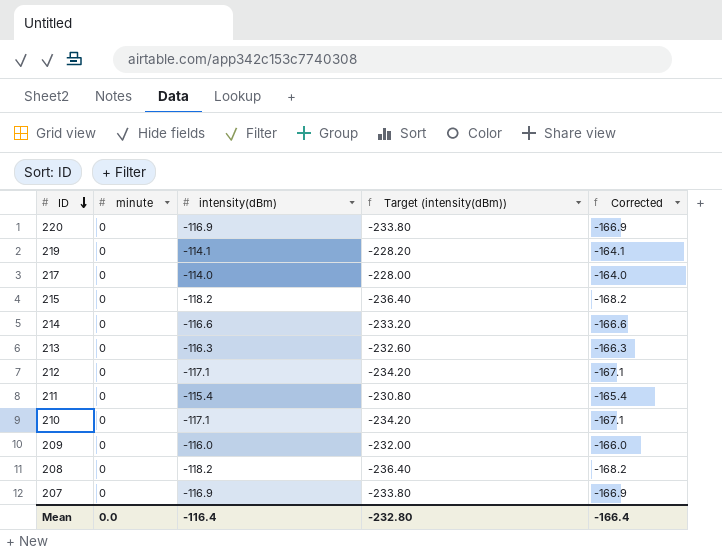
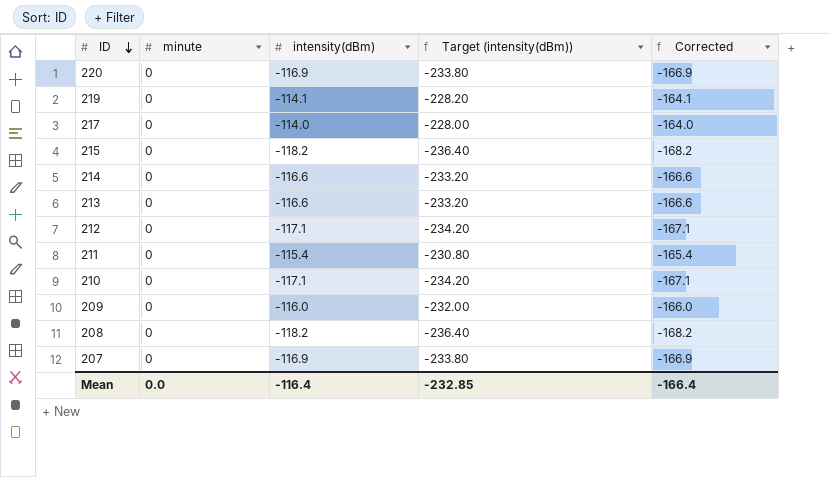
213 | intensity(dBm): -116.3 -> -116.6
213 | Target (intensity(dBm)): -232.60 -> -233.20
213 | Corrected: -166.3 -> -166.6
Mean | Target (intensity(dBm)): -232.80 -> -232.85

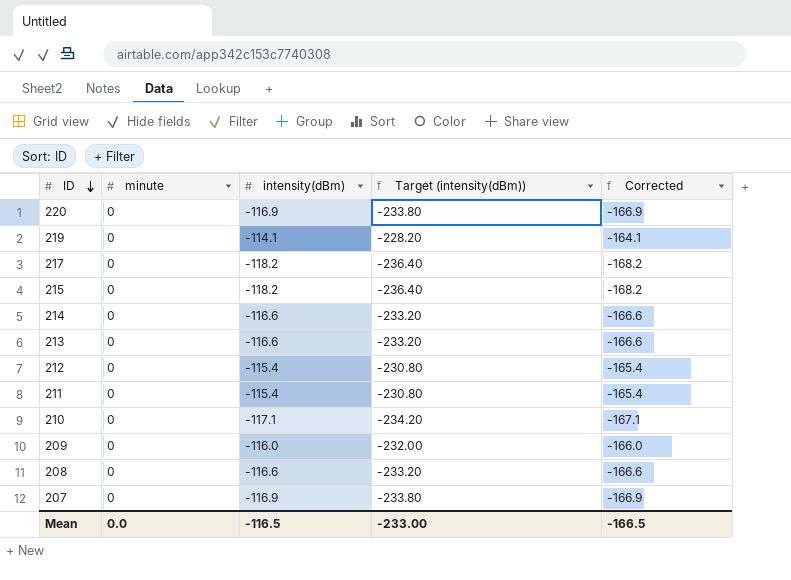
217 | intensity(dBm): -114.0 -> -118.2
217 | Target (intensity(dBm)): -228.00 -> -236.40
217 | Corrected: -164.0 -> -168.2
212 | intensity(dBm): -117.1 -> -115.4
212 | Target (intensity(dBm)): -234.20 -> -230.80
212 | Corrected: -167.1 -> -165.4
208 | intensity(dBm): -118.2 -> -116.6
208 | Target (intensity(dBm)): -236.40 -> -233.20
208 | Corrected: -168.2 -> -166.6
Mean | intensity(dBm): -116.4 -> -116.5
Mean | Target (intensity(dBm)): -232.85 -> -233.00
Mean | Corrected: -166.4 -> -166.5

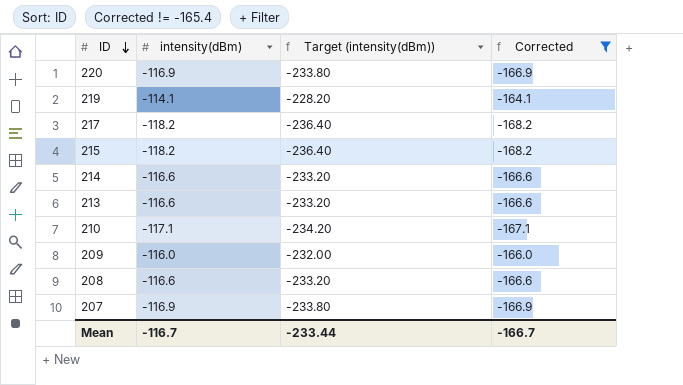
filter: none -> Corrected != -165.4
column minute | position: 2 -> none
Mean | intensity(dBm): -116.5 -> -116.7
Mean | Target (intensity(dBm)): -233.00 -> -233.44
Mean | Corrected: -166.5 -> -166.7

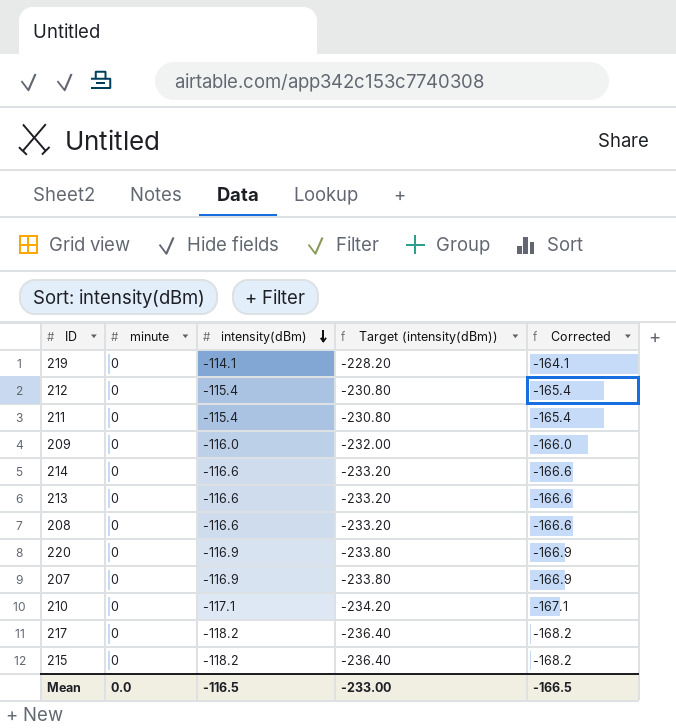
filter: Corrected != -165.4 -> none
row order: ID descending -> intensity(dBm) descending
column minute | position: none -> 2
Mean | intensity(dBm): -116.7 -> -116.5
Mean | Target (intensity(dBm)): -233.44 -> -233.00
Mean | Corrected: -166.7 -> -166.5

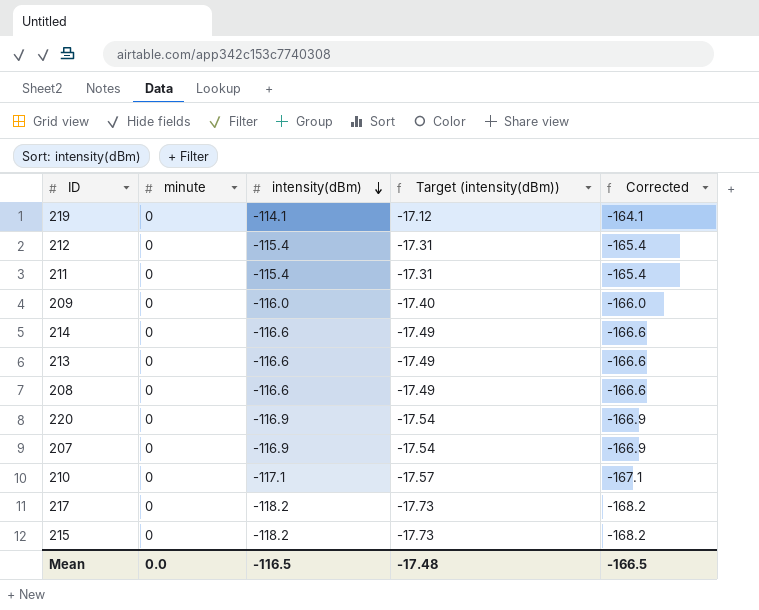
column Target (intensity(dBm)) | formula: [intensity(dBm)] * 2 -> [intensity(dBm)] * 0.15
Mean | Target (intensity(dBm)): -233.00 -> -17.48

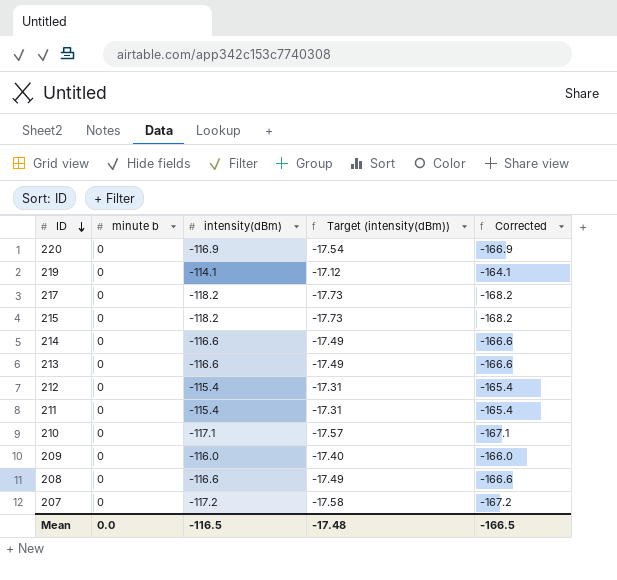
row order: intensity(dBm) descending -> ID descending
column name: minute -> minute b
207 | intensity(dBm): -116.9 -> -117.2
207 | Target (intensity(dBm)): -17.54 -> -17.58
207 | Corrected: -166.9 -> -167.2

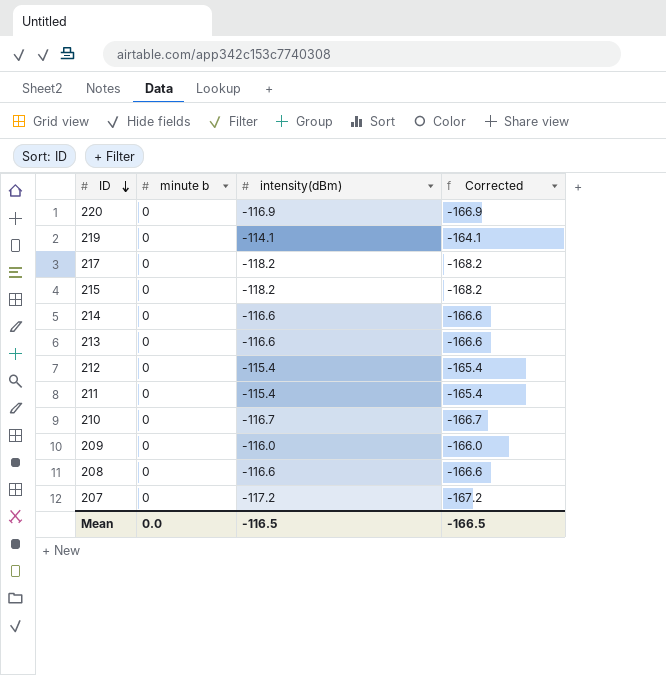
column Target (intensity(dBm)) | formula: [intensity(dBm)] * 0.15 -> none
210 | intensity(dBm): -117.1 -> -116.7
210 | Corrected: -167.1 -> -166.7

